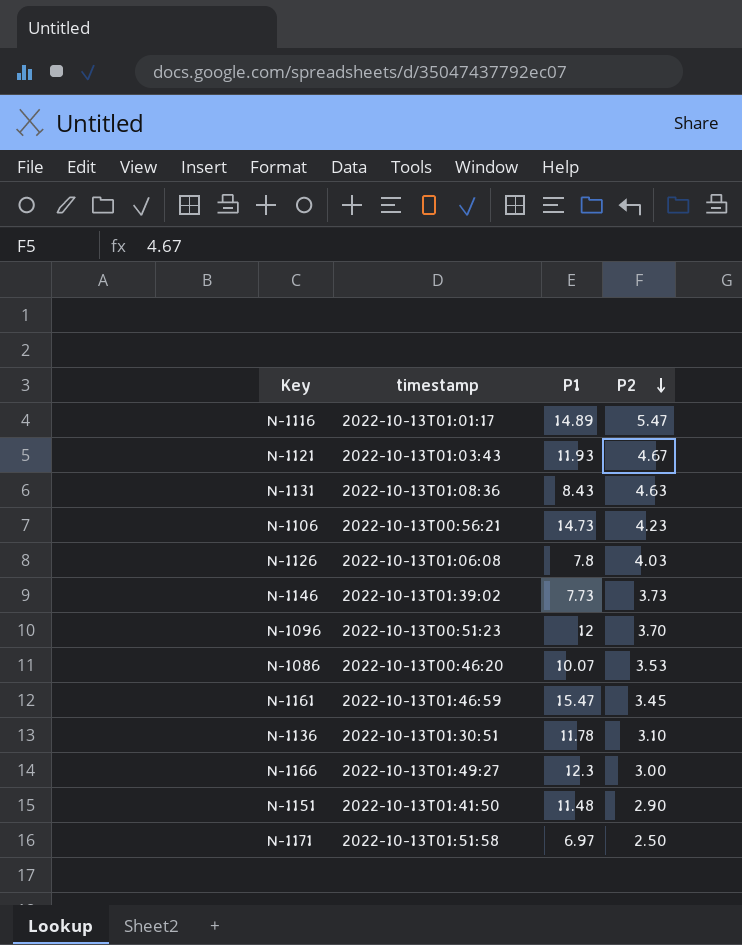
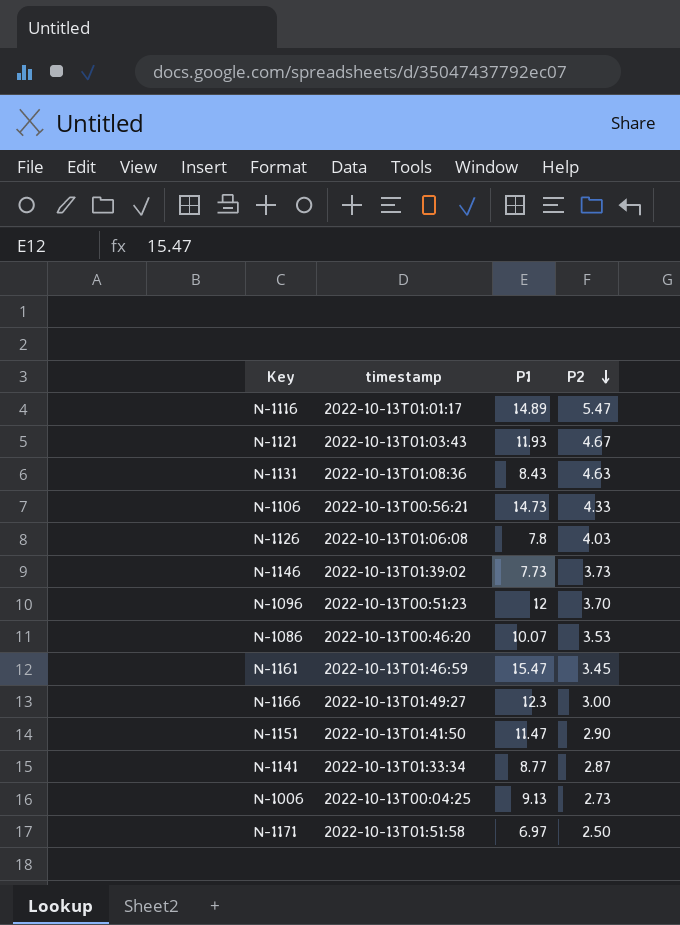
row N-1136: 2022-10-13T01:30:51 | 11.78 | 3.10 -> none
N-1106 | P2: 4.23 -> 4.33
N-1151 | P1: 11.48 -> 11.47
row N-1141: none -> 2022-10-13T01:33:34 | 8.77 | 2.87
row N-1006: none -> 2022-10-13T00:04:25 | 9.13 | 2.73

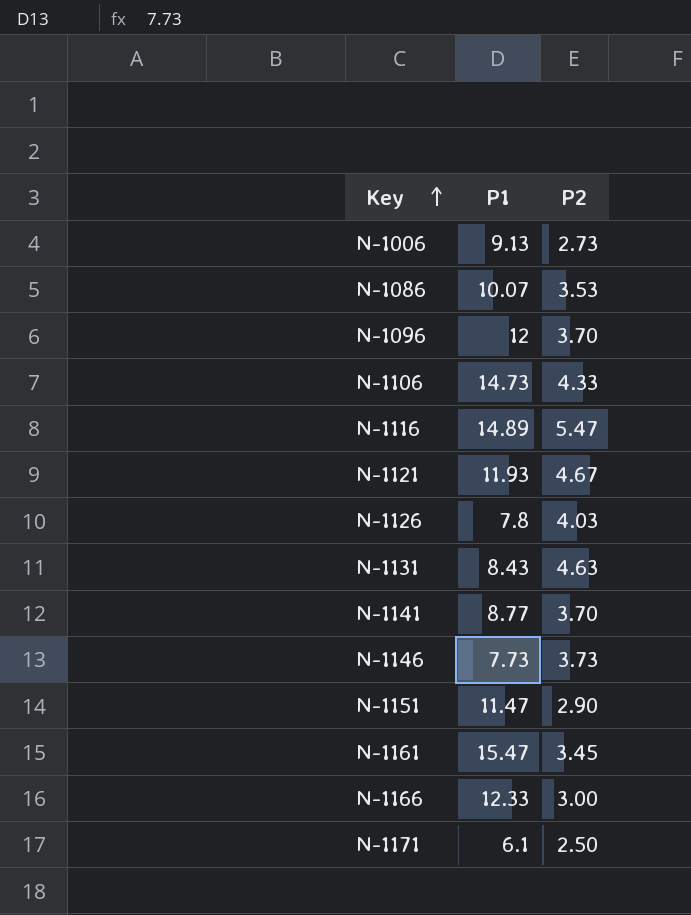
row order: P2 descending -> Key ascending
column timestamp | position: 2 -> none
N-1141 | P2: 2.87 -> 3.70
N-1166 | P1: 12.3 -> 12.33
N-1171 | P1: 6.97 -> 6.1

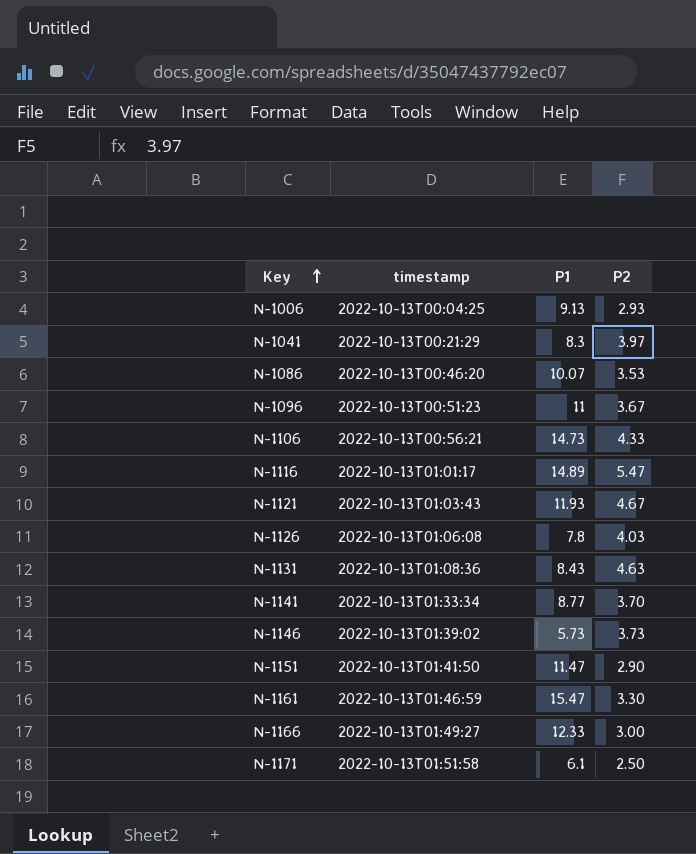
column timestamp | position: none -> 2
N-1006 | P2: 2.73 -> 2.93
row N-1041: none -> 2022-10-13T00:21:29 | 8.3 | 3.97
N-1096 | P1: 12 -> 11
N-1096 | P2: 3.70 -> 3.67
N-1146 | P1: 7.73 -> 5.73
N-1161 | P2: 3.45 -> 3.30

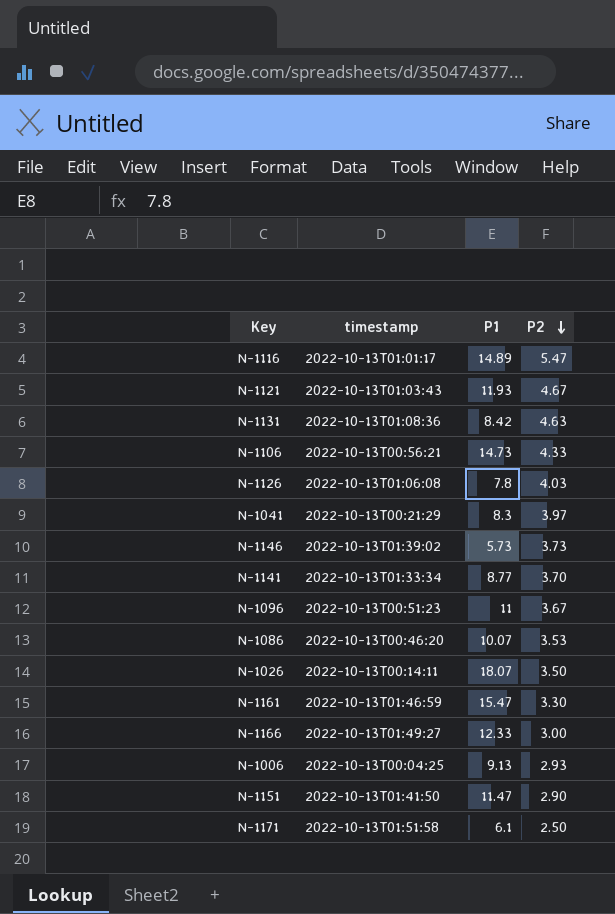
row order: Key ascending -> P2 descending
N-1131 | P1: 8.43 -> 8.42
row N-1026: none -> 2022-10-13T00:14:11 | 18.07 | 3.50

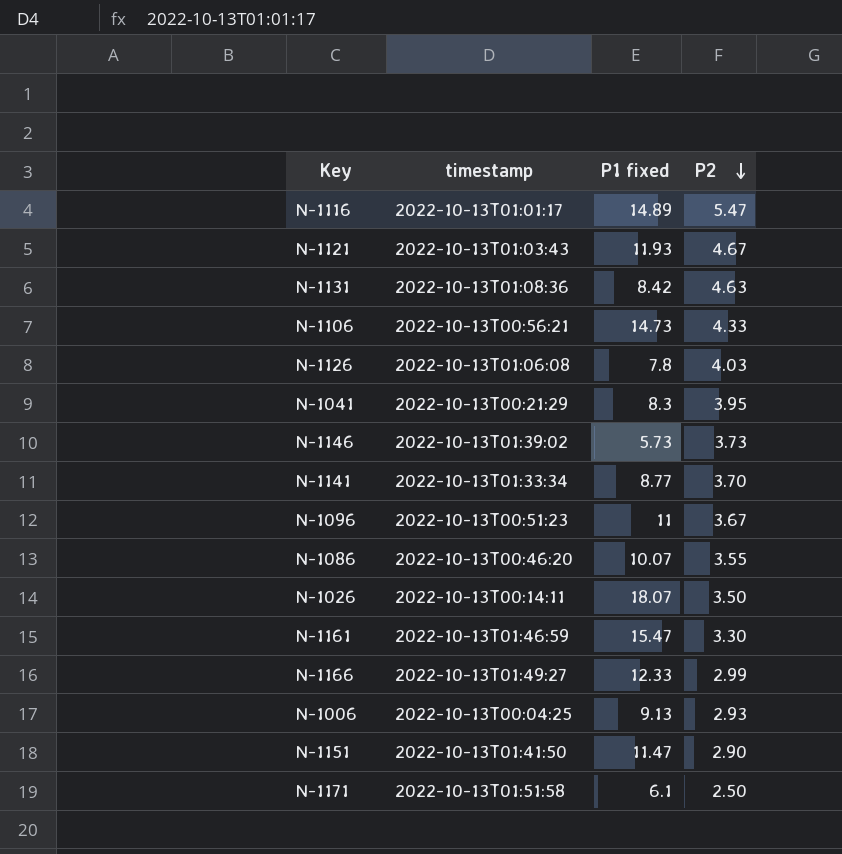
column name: P1 -> P1 fixed
N-1041 | P2: 3.97 -> 3.95
N-1086 | P2: 3.53 -> 3.55
N-1166 | P2: 3.00 -> 2.99

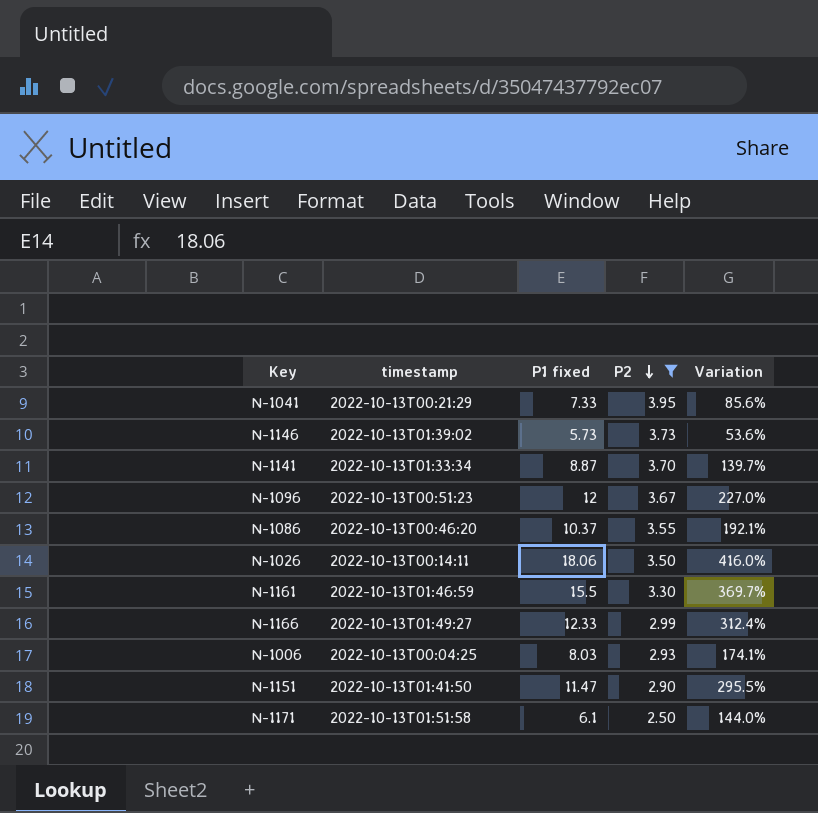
filter: none -> P2 <= 3.95
column Variation | formula: none -> ([P1 fixed] - [P2]) / [P2]
N-1041 | P1 fixed: 8.3 -> 7.33
N-1141 | P1 fixed: 8.77 -> 8.87
N-1096 | P1 fixed: 11 -> 12
N-1086 | P1 fixed: 10.07 -> 10.37
N-1026 | P1 fixed: 18.07 -> 18.06
N-1161 | P1 fixed: 15.47 -> 15.5
N-1006 | P1 fixed: 9.13 -> 8.03

